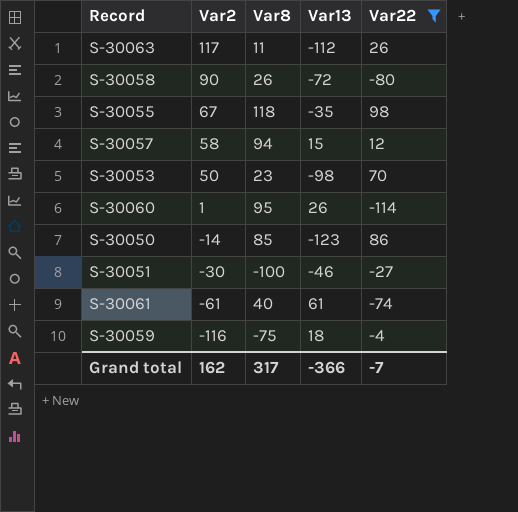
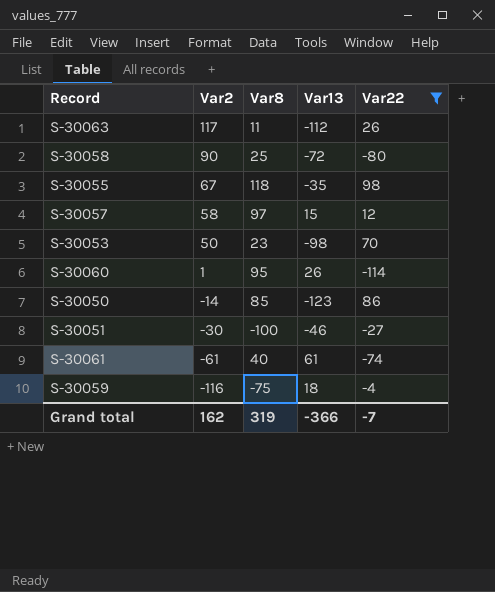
S-30058 | Var8: 26 -> 25
S-30057 | Var8: 94 -> 97
Grand total | Var8: 317 -> 319

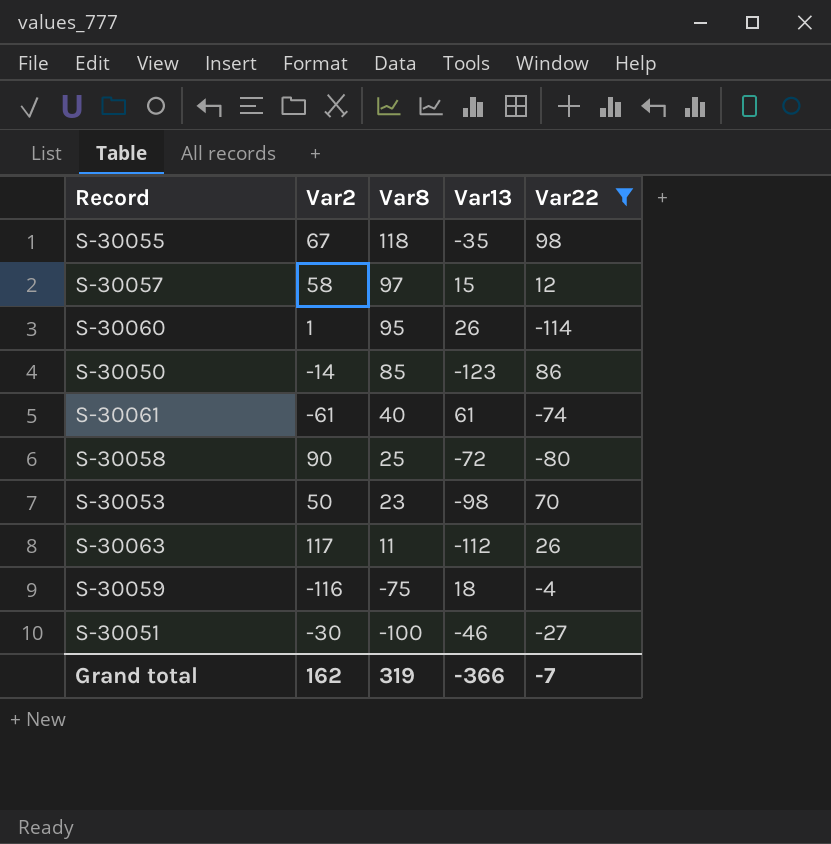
row order: Var2 descending -> Var8 descending

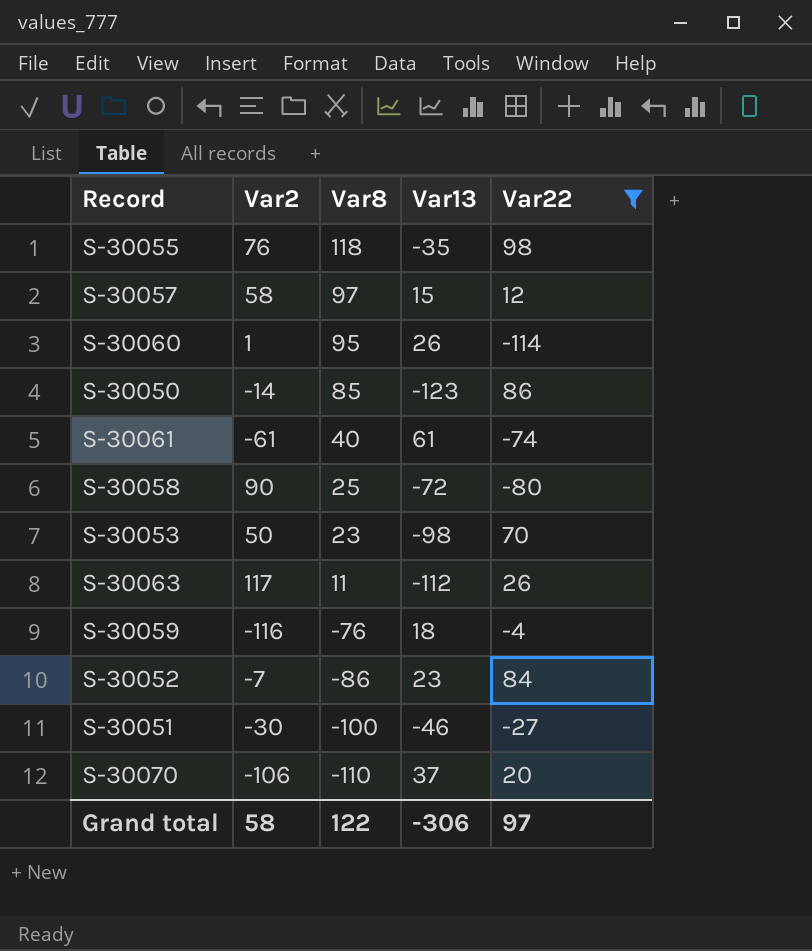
S-30055 | Var2: 67 -> 76
S-30059 | Var8: -75 -> -76
row S-30052: none -> -7 | -86 | 23 | 84
row S-30070: none -> -106 | -110 | 37 | 20
Grand total | Var2: 162 -> 58
Grand total | Var8: 319 -> 122
Grand total | Var13: -366 -> -306
Grand total | Var22: -7 -> 97

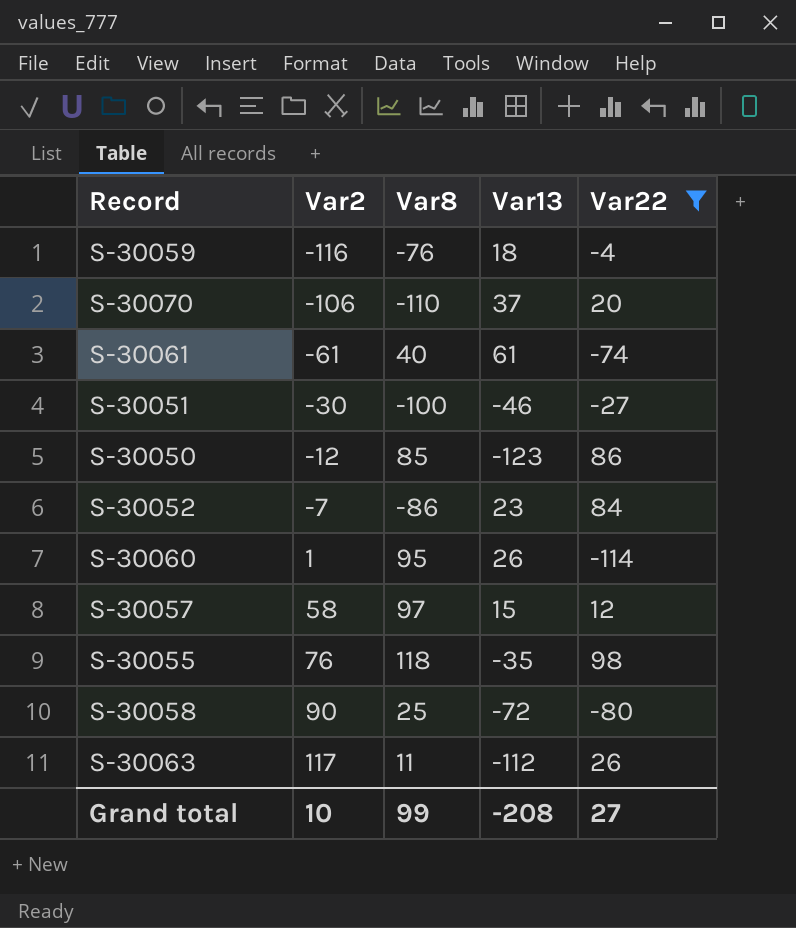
row order: Var8 descending -> Var2 ascending
row S-30053: 50 | 23 | -98 | 70 -> none
S-30050 | Var2: -14 -> -12
Grand total | Var2: 58 -> 10
Grand total | Var8: 122 -> 99
Grand total | Var13: -306 -> -208
Grand total | Var22: 97 -> 27

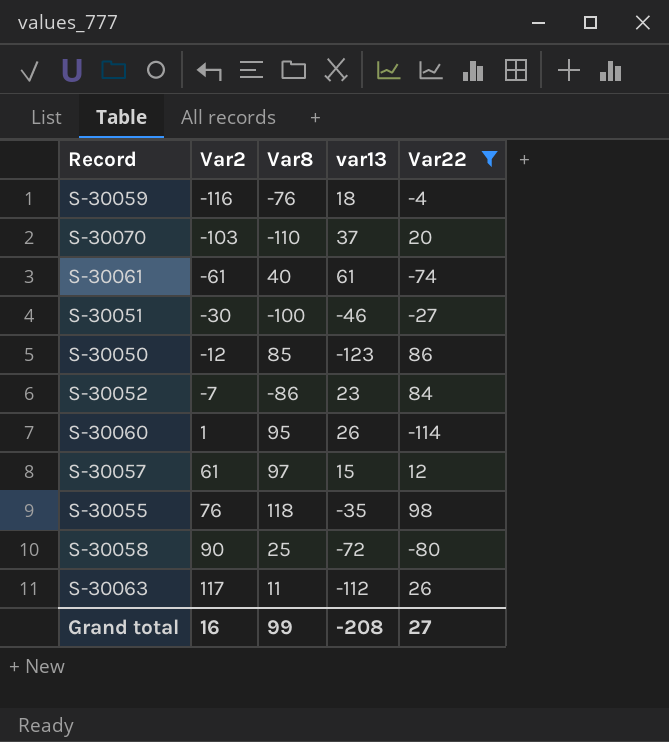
column name: Var13 -> var13
S-30070 | Var2: -106 -> -103
S-30057 | Var2: 58 -> 61
Grand total | Var2: 10 -> 16

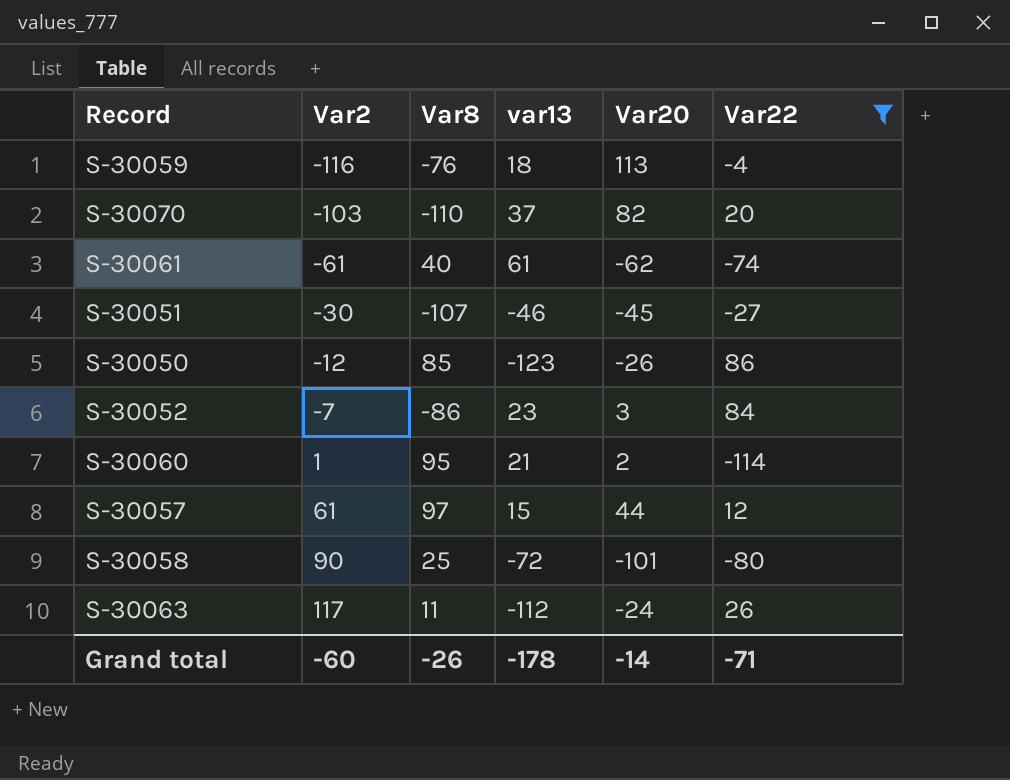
column Var20 | position: none -> 5
row S-30055: 76 | 118 | -35 | 98 -> none
S-30051 | Var8: -100 -> -107
S-30060 | var13: 26 -> 21
Grand total | Var2: 16 -> -60
Grand total | Var8: 99 -> -26
Grand total | var13: -208 -> -178
Grand total | Var22: 27 -> -71

